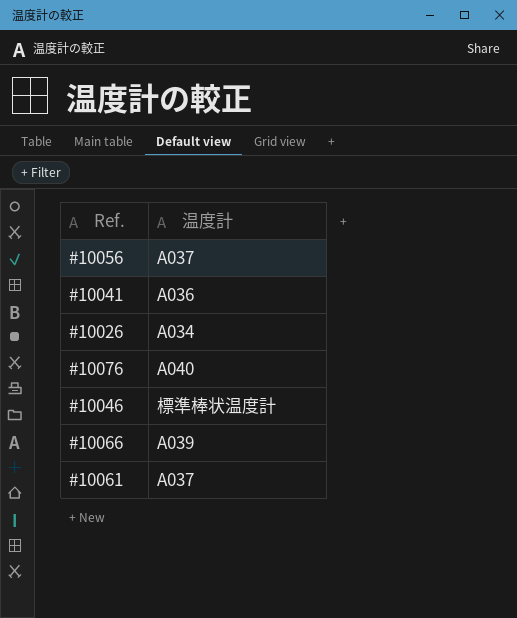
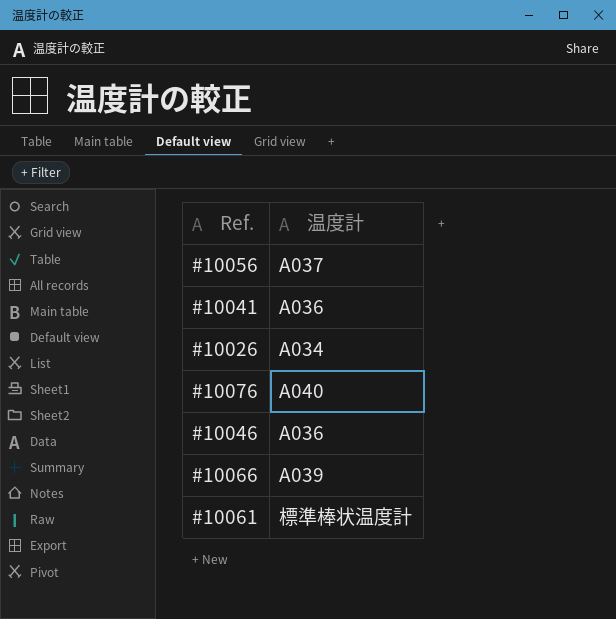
#10046 | 温度計: 標準棒状温度計 -> A036
#10061 | 温度計: A037 -> 標準棒状温度計

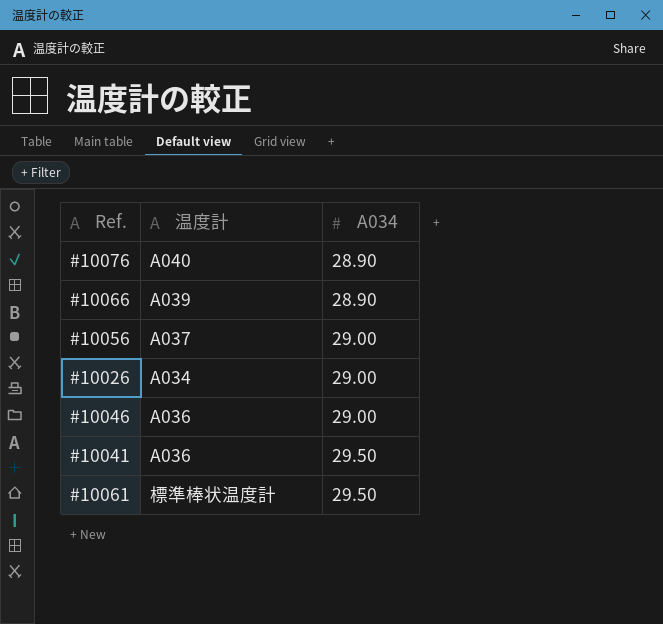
row order: none -> A034 ascending
column A034 | position: none -> 3

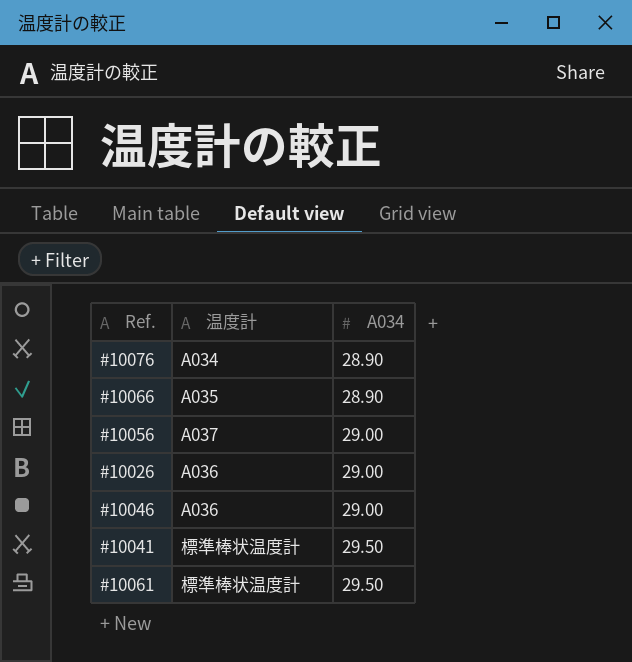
#10076 | 温度計: A040 -> A034
#10066 | 温度計: A039 -> A035
#10026 | 温度計: A034 -> A036
#10041 | 温度計: A036 -> 標準棒状温度計

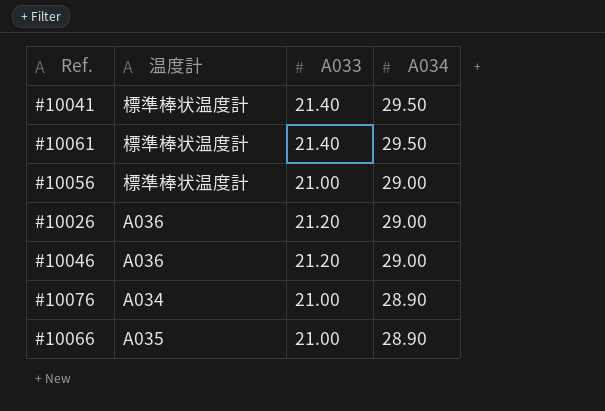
row order: A034 ascending -> A034 descending
column A033 | position: none -> 3
#10056 | 温度計: A037 -> 標準棒状温度計

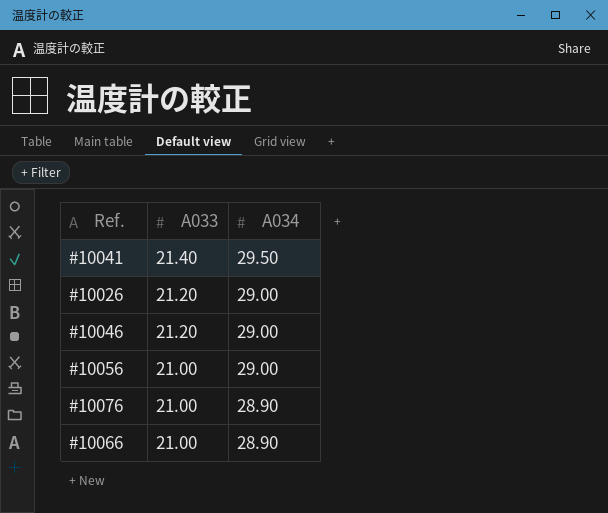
row order: A034 descending -> A033 descending
column 温度計 | position: 2 -> none
row #10061: 標準棒状温度計 | 21.40 | 29.50 -> none

